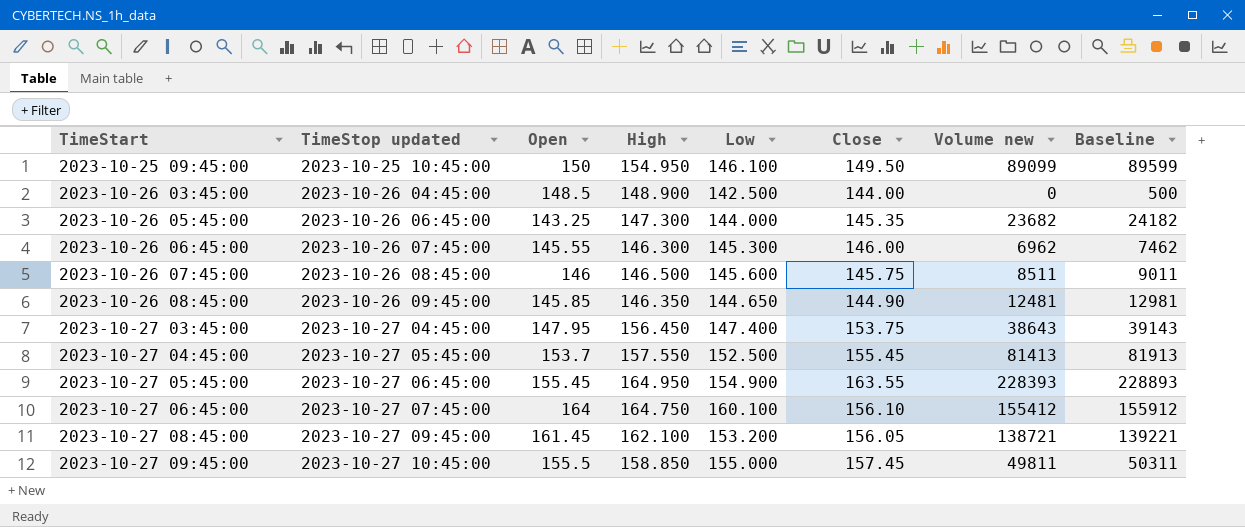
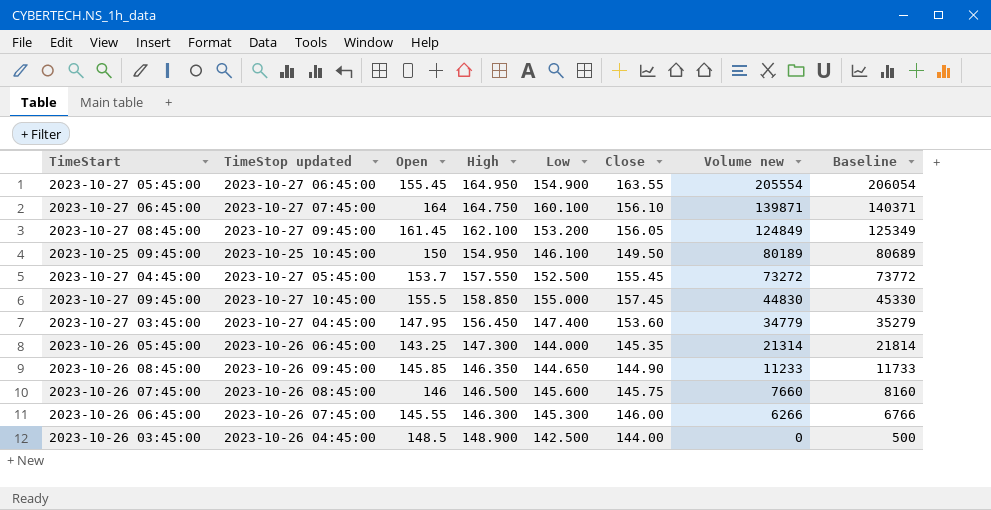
row order: TimeStart ascending -> Volume new descending
2023-10-27 05:45:00 | Volume new: 228393 -> 205554
2023-10-27 05:45:00 | Baseline: 228893 -> 206054
2023-10-27 06:45:00 | Volume new: 155412 -> 139871
2023-10-27 06:45:00 | Baseline: 155912 -> 140371
2023-10-27 08:45:00 | Volume new: 138721 -> 124849
2023-10-27 08:45:00 | Baseline: 139221 -> 125349
2023-10-25 09:45:00 | Volume new: 89099 -> 80189
2023-10-25 09:45:00 | Baseline: 89599 -> 80689
2023-10-27 04:45:00 | Volume new: 81413 -> 73272
2023-10-27 04:45:00 | Baseline: 81913 -> 73772
2023-10-27 09:45:00 | Volume new: 49811 -> 44830
2023-10-27 09:45:00 | Baseline: 50311 -> 45330
2023-10-27 03:45:00 | Close: 153.75 -> 153.60
2023-10-27 03:45:00 | Volume new: 38643 -> 34779
2023-10-27 03:45:00 | Baseline: 39143 -> 35279
2023-10-26 05:45:00 | Volume new: 23682 -> 21314
2023-10-26 05:45:00 | Baseline: 24182 -> 21814
2023-10-26 08:45:00 | Volume new: 12481 -> 11233
2023-10-26 08:45:00 | Baseline: 12981 -> 11733
2023-10-26 07:45:00 | Volume new: 8511 -> 7660
2023-10-26 07:45:00 | Baseline: 9011 -> 8160
2023-10-26 06:45:00 | Volume new: 6962 -> 6266
2023-10-26 06:45:00 | Baseline: 7462 -> 6766

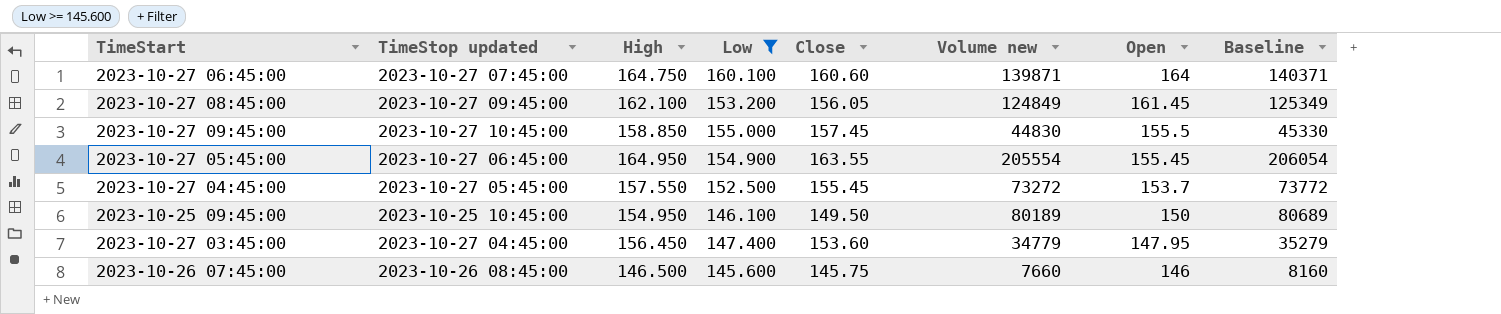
filter: none -> Low >= 145.600
row order: Volume new descending -> Open descending
column Open | position: 3 -> 7
2023-10-27 06:45:00 | Close: 156.10 -> 160.60

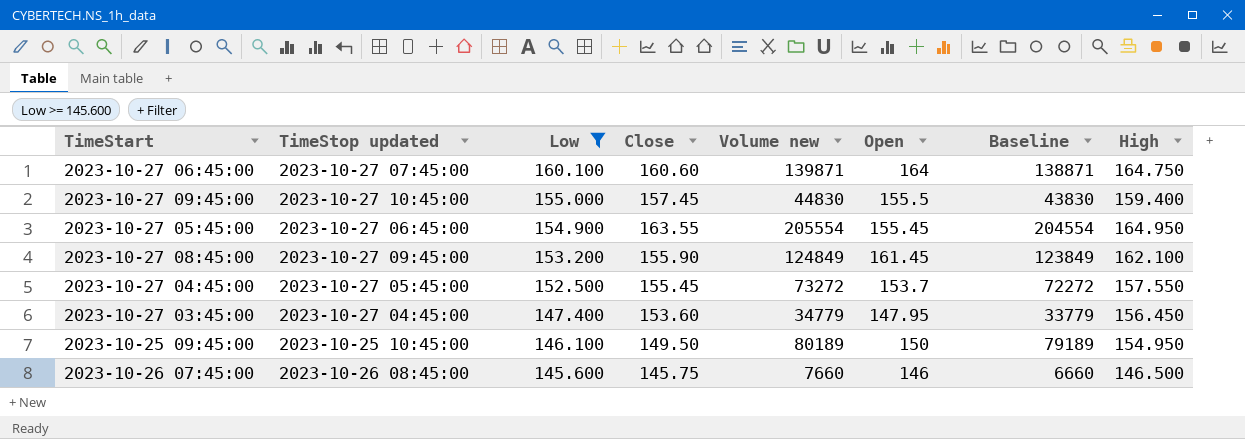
row order: Open descending -> Low descending
column Baseline | formula: [Volume new] + 500 -> [Volume new] - 1000
column High | position: 3 -> 8
2023-10-27 09:45:00 | High: 158.850 -> 159.400
2023-10-27 08:45:00 | Close: 156.05 -> 155.90

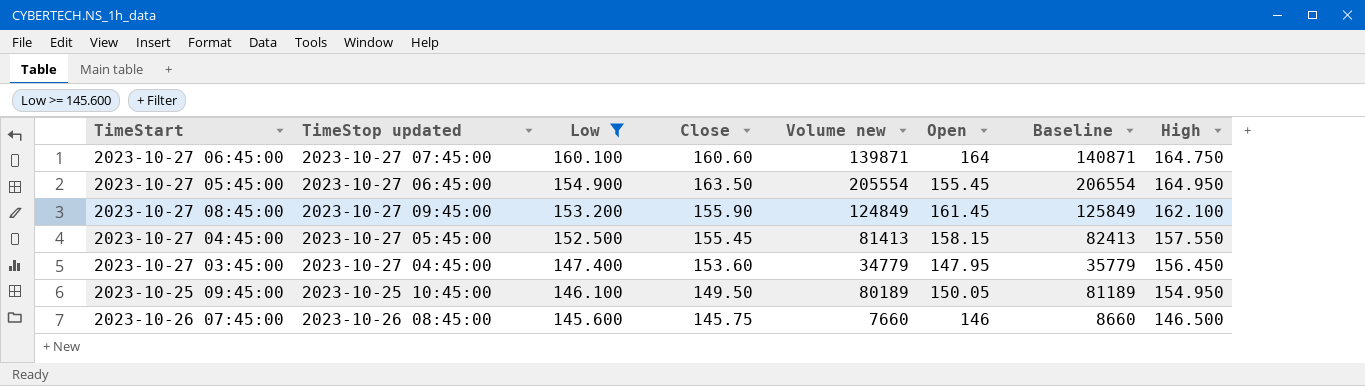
column Baseline | formula: [Volume new] - 1000 -> [Volume new] + 1000
row 2023-10-27 09:45:00: 2023-10-27 10:45:00 | 155.000 | 157.45 | 44830 | 155.5 | 43830 | 159.400 -> none
2023-10-27 05:45:00 | Close: 163.55 -> 163.50
2023-10-27 04:45:00 | Volume new: 73272 -> 81413
2023-10-27 04:45:00 | Open: 153.7 -> 158.15
2023-10-25 09:45:00 | Open: 150 -> 150.05

